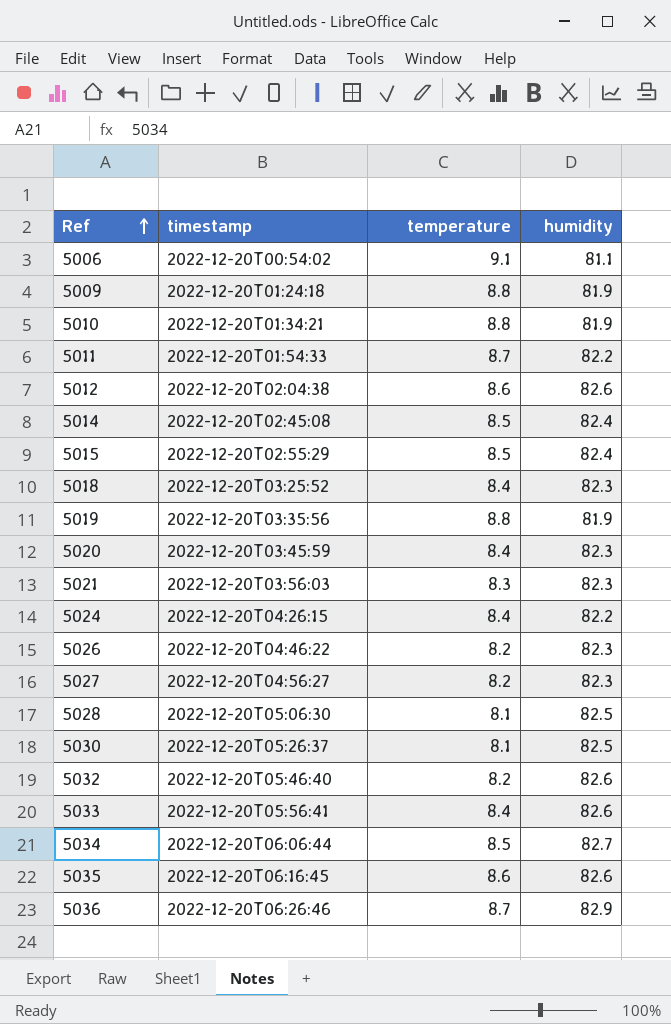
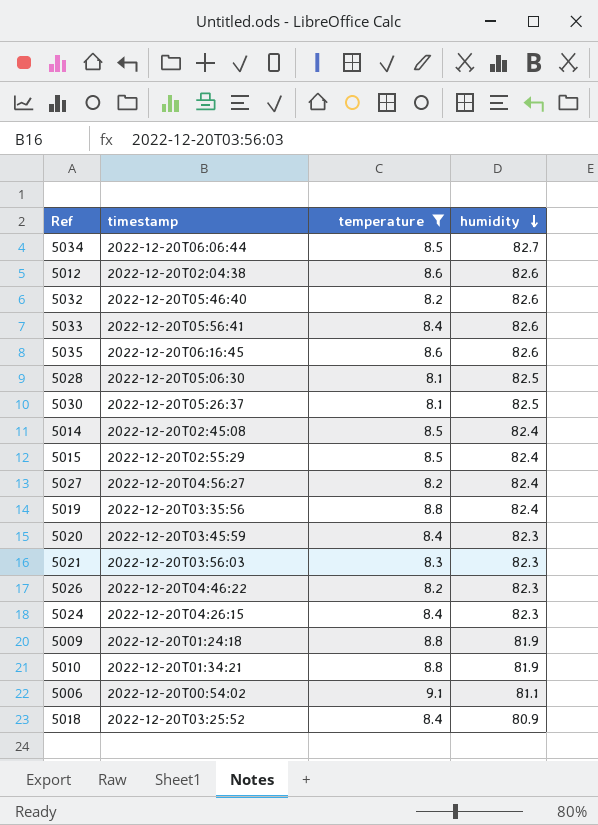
filter: none -> temperature != 8.7
row order: Ref ascending -> humidity descending
5027 | humidity: 82.3 -> 82.4
5019 | humidity: 81.9 -> 82.4
5024 | humidity: 82.2 -> 82.3
5018 | humidity: 82.3 -> 80.9

